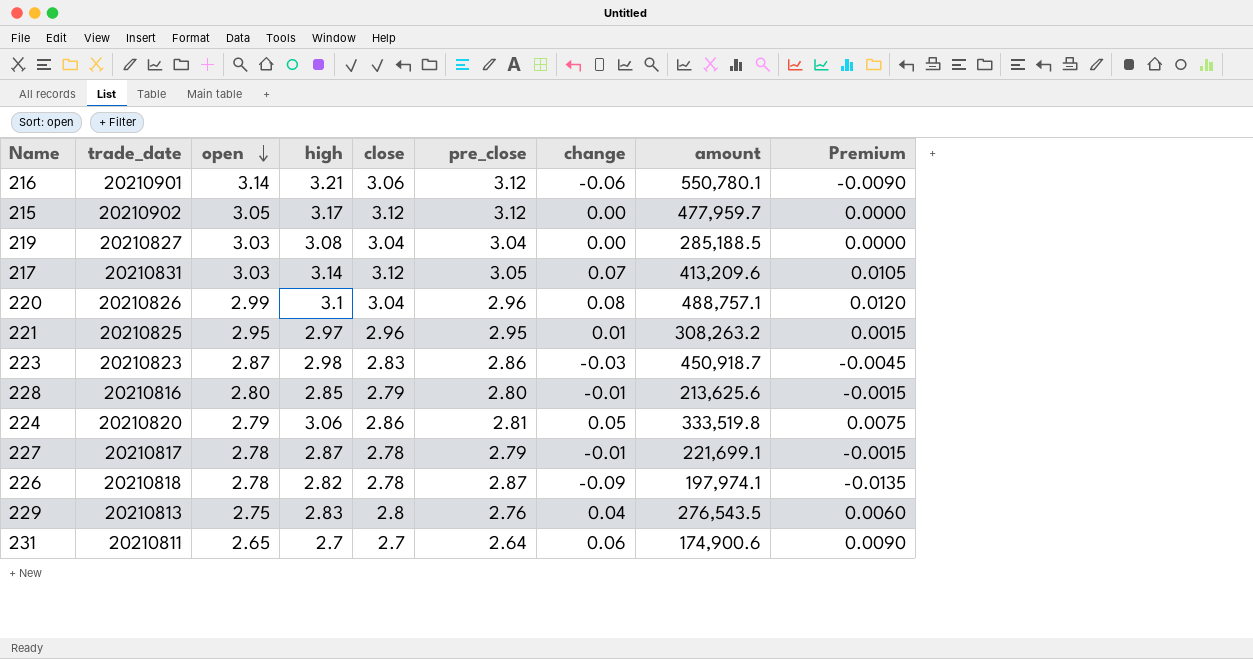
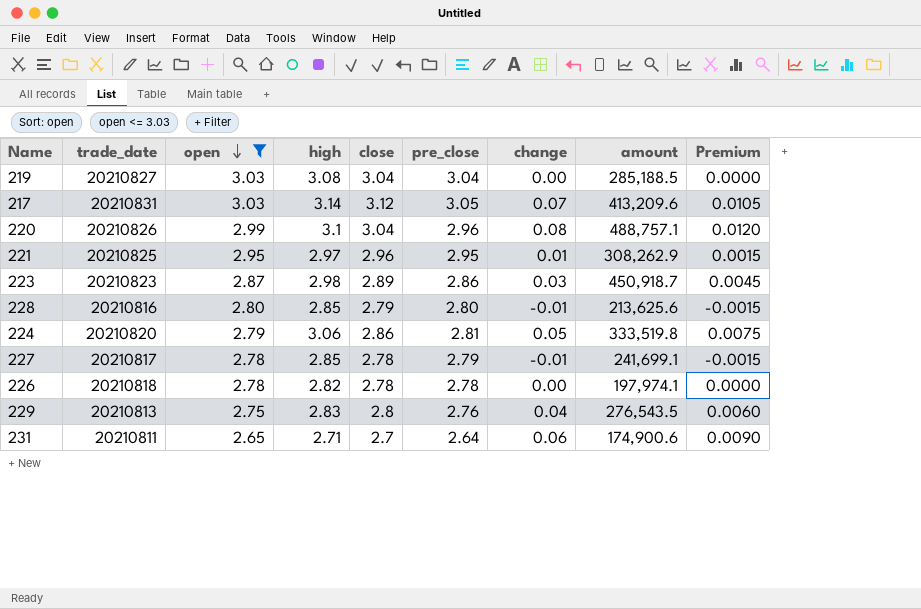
filter: none -> open <= 3.03
221 | amount: 308,263.2 -> 308,262.9
223 | close: 2.83 -> 2.89
223 | change: -0.03 -> 0.03
223 | Premium: -0.0045 -> 0.0045
227 | high: 2.87 -> 2.85
227 | amount: 221,699.1 -> 241,699.1
226 | pre_close: 2.87 -> 2.78
226 | change: -0.09 -> 0.00
226 | Premium: -0.0135 -> 0.0000
231 | high: 2.7 -> 2.71

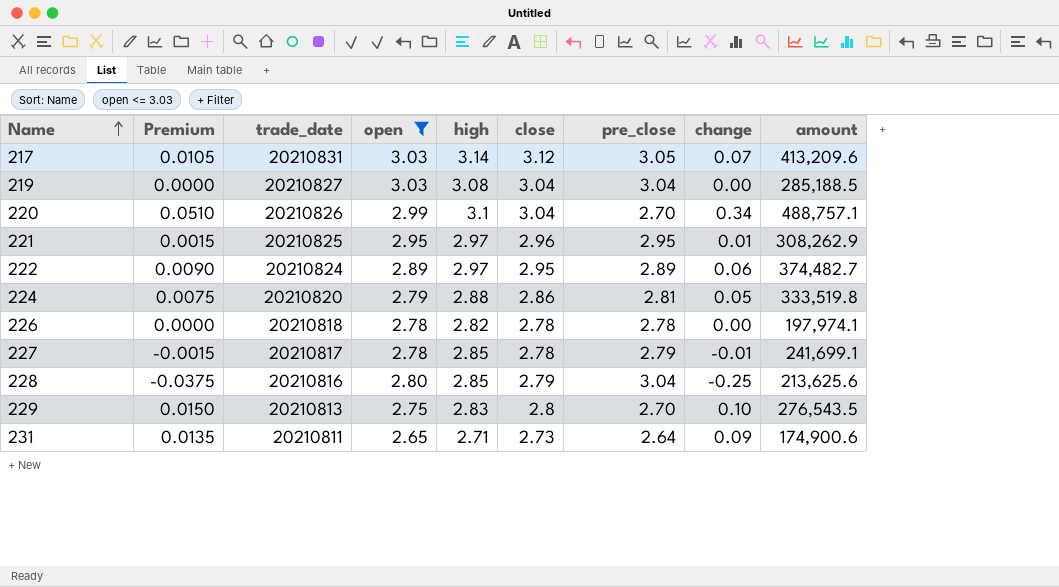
row order: open descending -> Name ascending
column Premium | position: 9 -> 2
row 223: 20210823 | 2.87 | 2.98 | 2.89 | 2.86 | 0.03 | 450,918.7 | 0.0045 -> none
220 | Premium: 0.0120 -> 0.0510
220 | pre_close: 2.96 -> 2.70
220 | change: 0.08 -> 0.34
row 222: none -> 0.0090 | 20210824 | 2.89 | 2.97 | 2.95 | 2.89 | 0.06 | 374,482.7
224 | high: 3.06 -> 2.88
228 | Premium: -0.0015 -> -0.0375
228 | pre_close: 2.80 -> 3.04
228 | change: -0.01 -> -0.25
229 | Premium: 0.0060 -> 0.0150
229 | pre_close: 2.76 -> 2.70
229 | change: 0.04 -> 0.10
231 | Premium: 0.0090 -> 0.0135
231 | close: 2.7 -> 2.73
231 | change: 0.06 -> 0.09

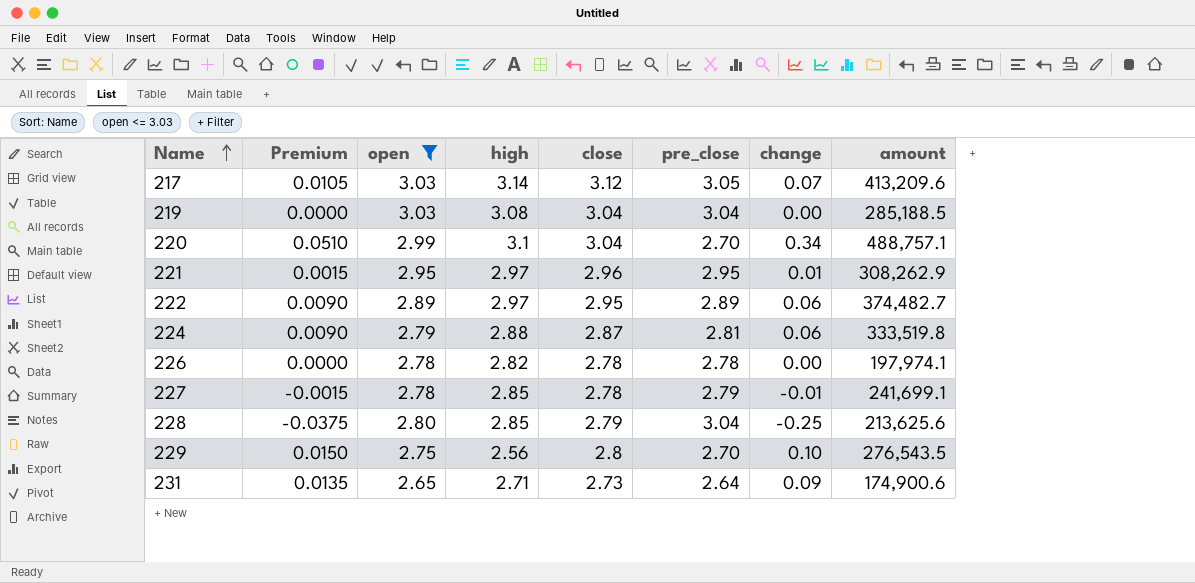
column trade_date | position: 3 -> none
224 | Premium: 0.0075 -> 0.0090
224 | close: 2.86 -> 2.87
224 | change: 0.05 -> 0.06
229 | high: 2.83 -> 2.56

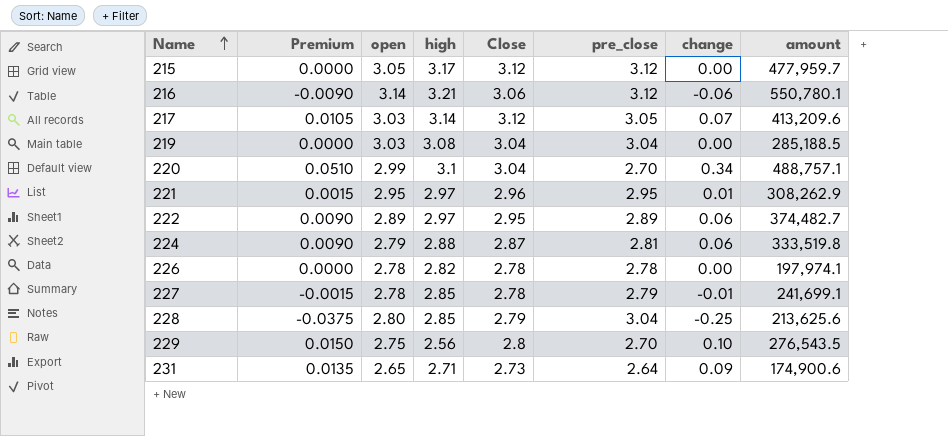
filter: open <= 3.03 -> none
column name: close -> Close

